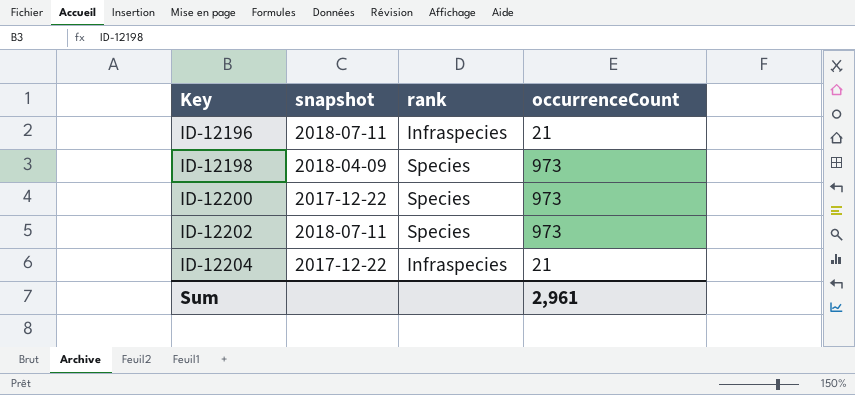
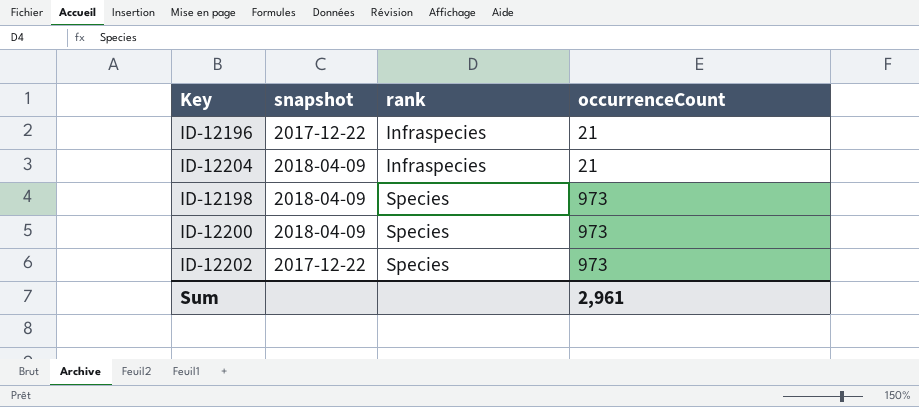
row order: Key ascending -> rank ascending
ID-12196 | snapshot: 2018-07-11 -> 2017-12-22
ID-12204 | snapshot: 2017-12-22 -> 2018-04-09
ID-12200 | snapshot: 2017-12-22 -> 2018-04-09
ID-12202 | snapshot: 2018-07-11 -> 2017-12-22

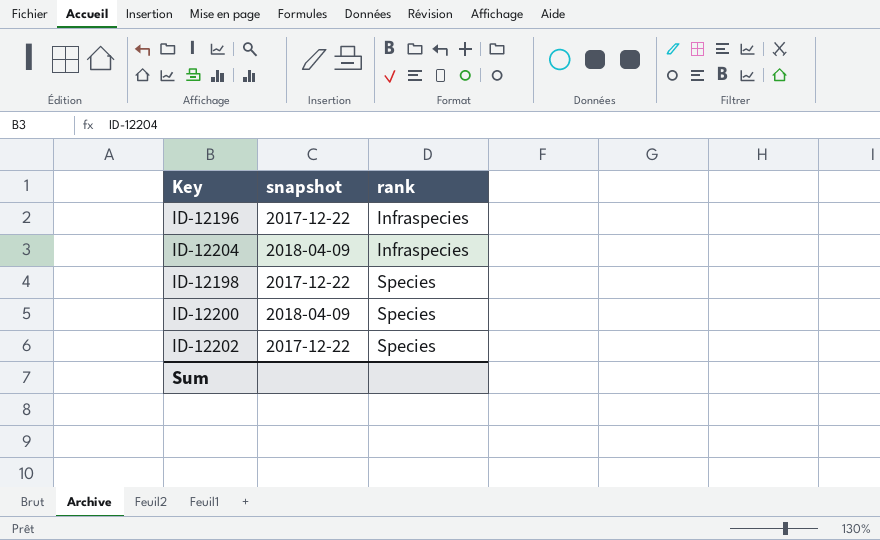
column occurrenceCount | position: 4 -> none
ID-12198 | snapshot: 2018-04-09 -> 2017-12-22

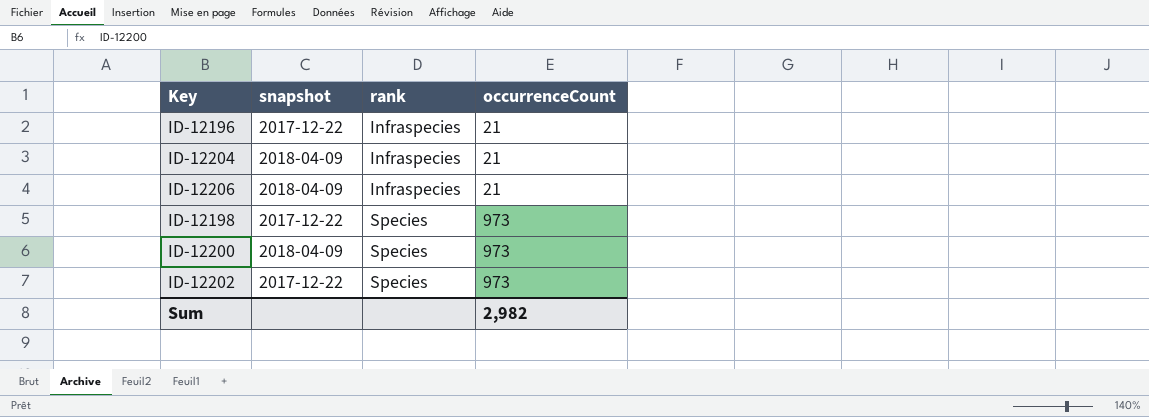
column occurrenceCount | position: none -> 4
row ID-12206: none -> 2018-04-09 | Infraspecies | 21

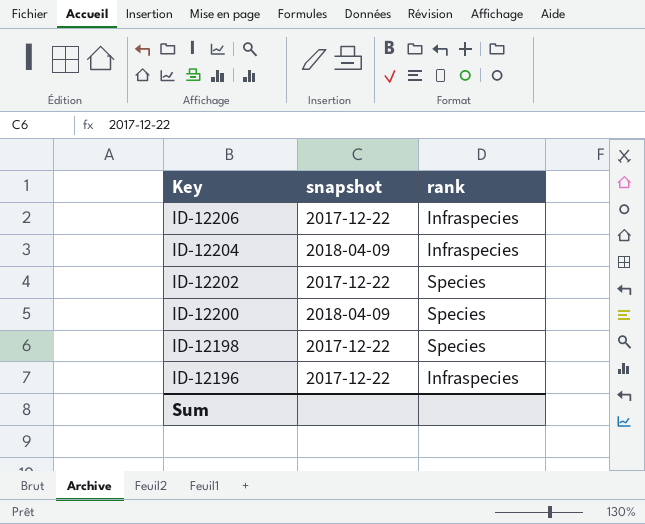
row order: rank ascending -> Key descending
column occurrenceCount | position: 4 -> none
ID-12206 | snapshot: 2018-04-09 -> 2017-12-22

